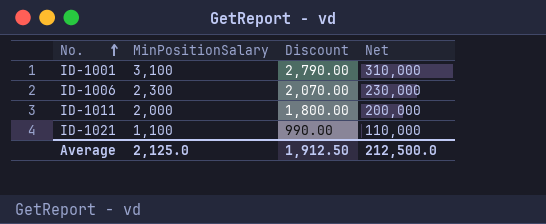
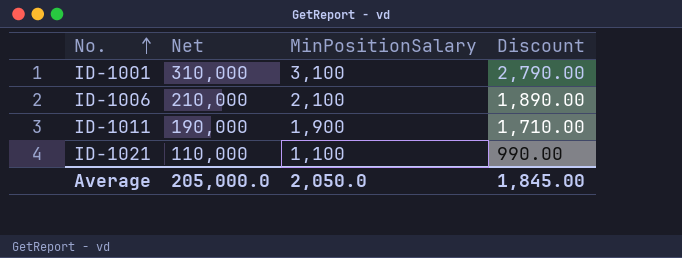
column Net | position: 4 -> 2
ID-1006 | Net: 230,000 -> 210,000
ID-1006 | MinPositionSalary: 2,300 -> 2,100
ID-1006 | Discount: 2,070.00 -> 1,890.00
ID-1011 | Net: 200,000 -> 190,000
ID-1011 | MinPositionSalary: 2,000 -> 1,900
ID-1011 | Discount: 1,800.00 -> 1,710.00
Average | Net: 212,500.0 -> 205,000.0
Average | MinPositionSalary: 2,125.0 -> 2,050.0
Average | Discount: 1,912.50 -> 1,845.00

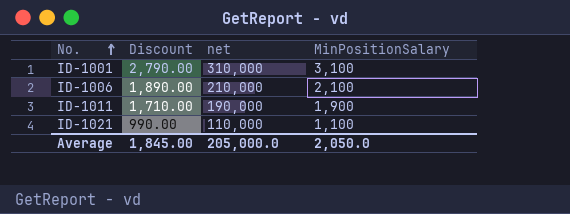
column Discount | position: 4 -> 2
column name: Net -> net

